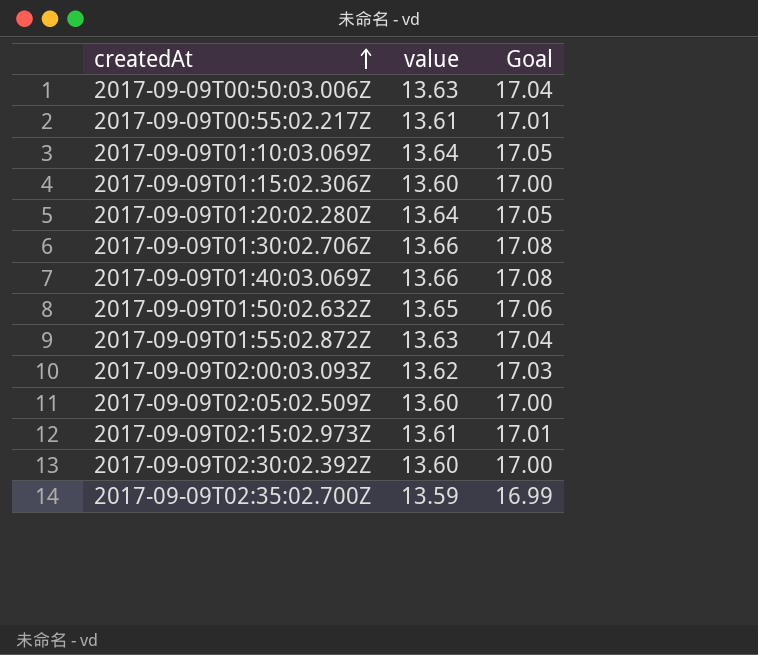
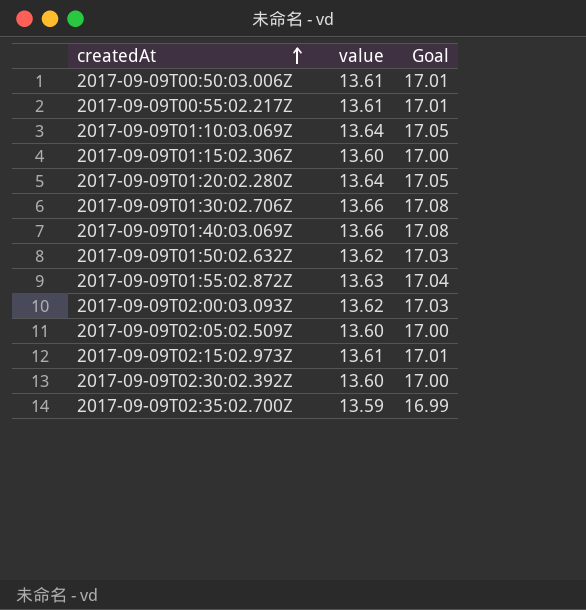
2017-09-09T00:50:03.006Z | value: 13.63 -> 13.61
2017-09-09T00:50:03.006Z | Goal: 17.04 -> 17.01
2017-09-09T01:50:02.632Z | value: 13.65 -> 13.62
2017-09-09T01:50:02.632Z | Goal: 17.06 -> 17.03

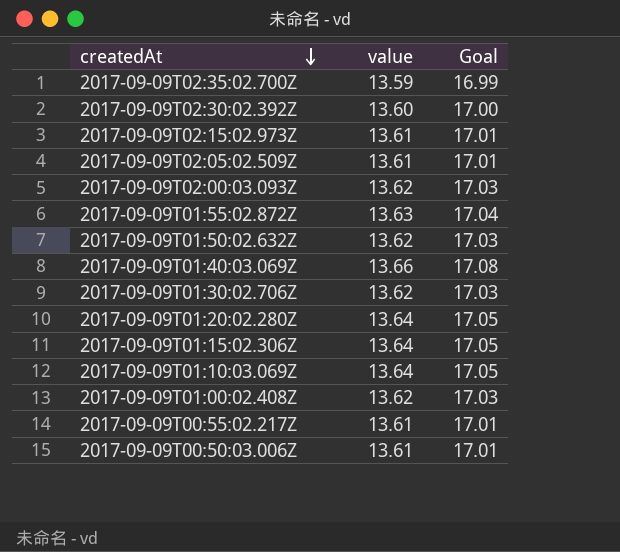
row order: createdAt ascending -> createdAt descending
2017-09-09T02:05:02.509Z | value: 13.60 -> 13.61
2017-09-09T02:05:02.509Z | Goal: 17.00 -> 17.01
2017-09-09T01:30:02.706Z | value: 13.66 -> 13.62
2017-09-09T01:30:02.706Z | Goal: 17.08 -> 17.03
2017-09-09T01:15:02.306Z | value: 13.60 -> 13.64
2017-09-09T01:15:02.306Z | Goal: 17.00 -> 17.05
row 2017-09-09T01:00:02.408Z: none -> 13.62 | 17.03

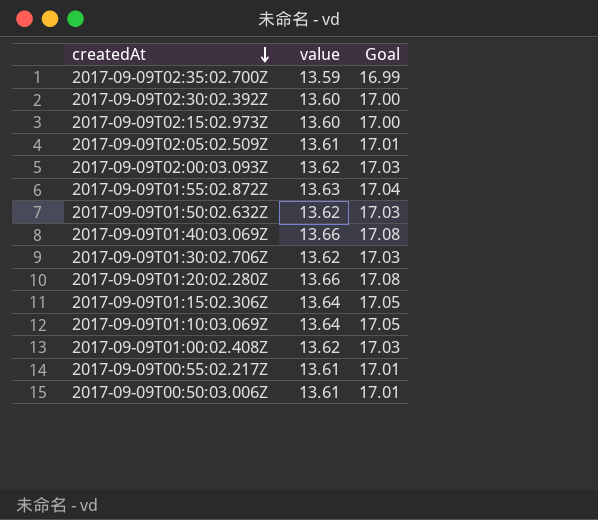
2017-09-09T02:15:02.973Z | value: 13.61 -> 13.60
2017-09-09T02:15:02.973Z | Goal: 17.01 -> 17.00
2017-09-09T01:20:02.280Z | value: 13.64 -> 13.66
2017-09-09T01:20:02.280Z | Goal: 17.05 -> 17.08

